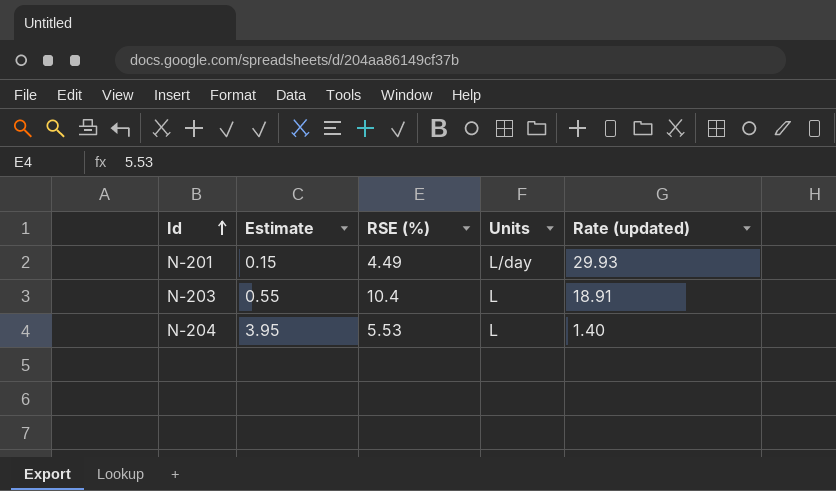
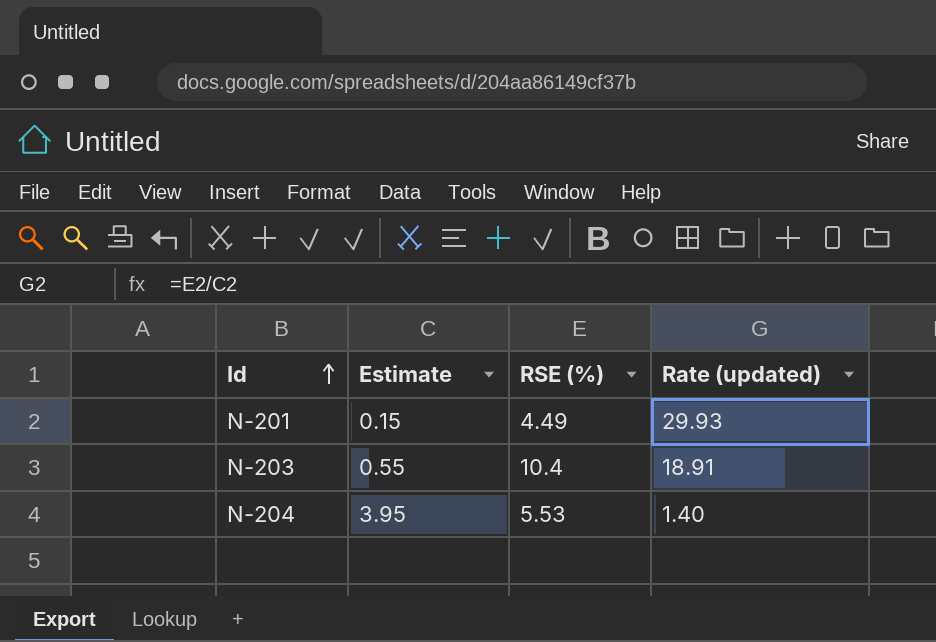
column Units | position: 4 -> none

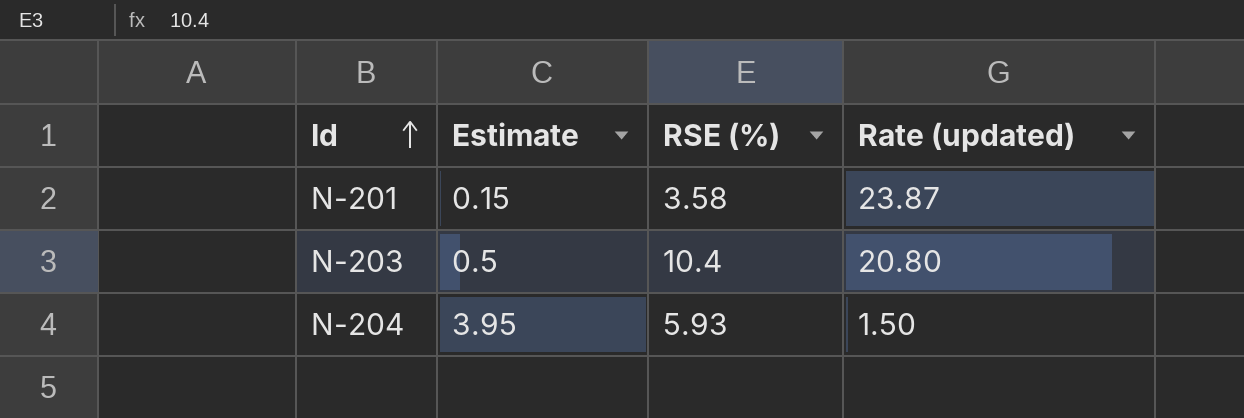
N-201 | RSE (%): 4.49 -> 3.58
N-201 | Rate (updated): 29.93 -> 23.87
N-203 | Estimate: 0.55 -> 0.5
N-203 | Rate (updated): 18.91 -> 20.80
N-204 | RSE (%): 5.53 -> 5.93
N-204 | Rate (updated): 1.40 -> 1.50

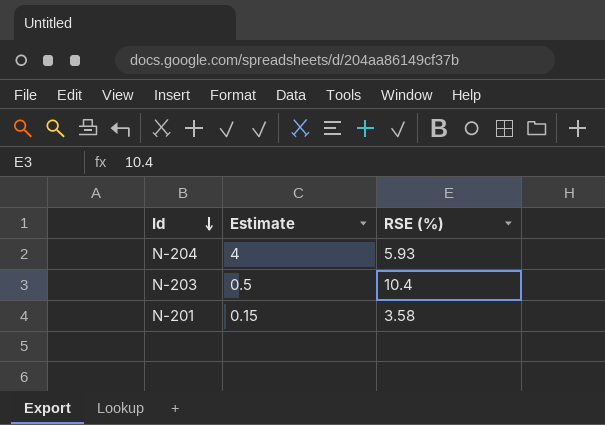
row order: Id ascending -> Id descending
column Rate (updated) | formula: [RSE (%)] / [Estimate] -> none
N-204 | Estimate: 3.95 -> 4

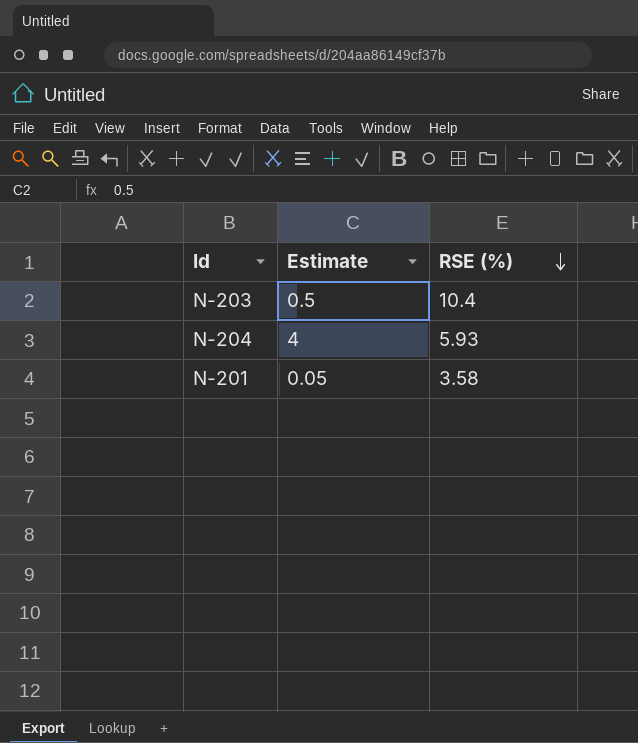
row order: Id descending -> RSE (%) descending
N-201 | Estimate: 0.15 -> 0.05

